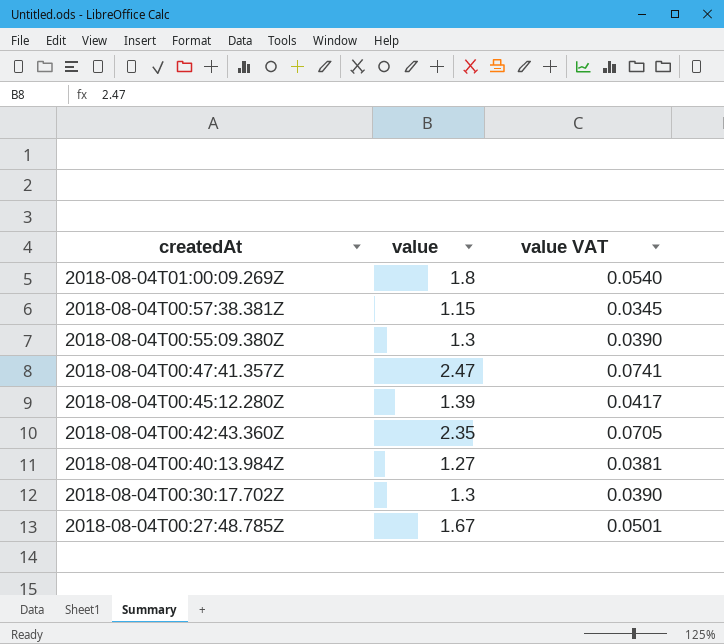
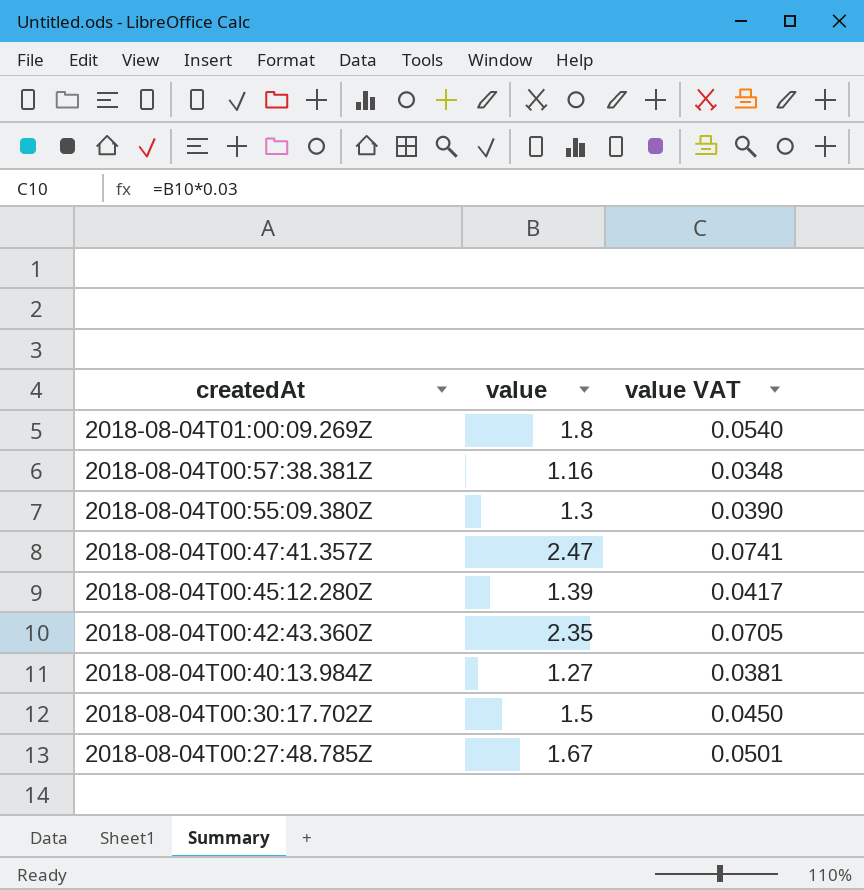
2018-08-04T00:57:38.381Z | value: 1.15 -> 1.16
2018-08-04T00:57:38.381Z | value VAT: 0.0345 -> 0.0348
2018-08-04T00:30:17.702Z | value: 1.3 -> 1.5
2018-08-04T00:30:17.702Z | value VAT: 0.0390 -> 0.0450

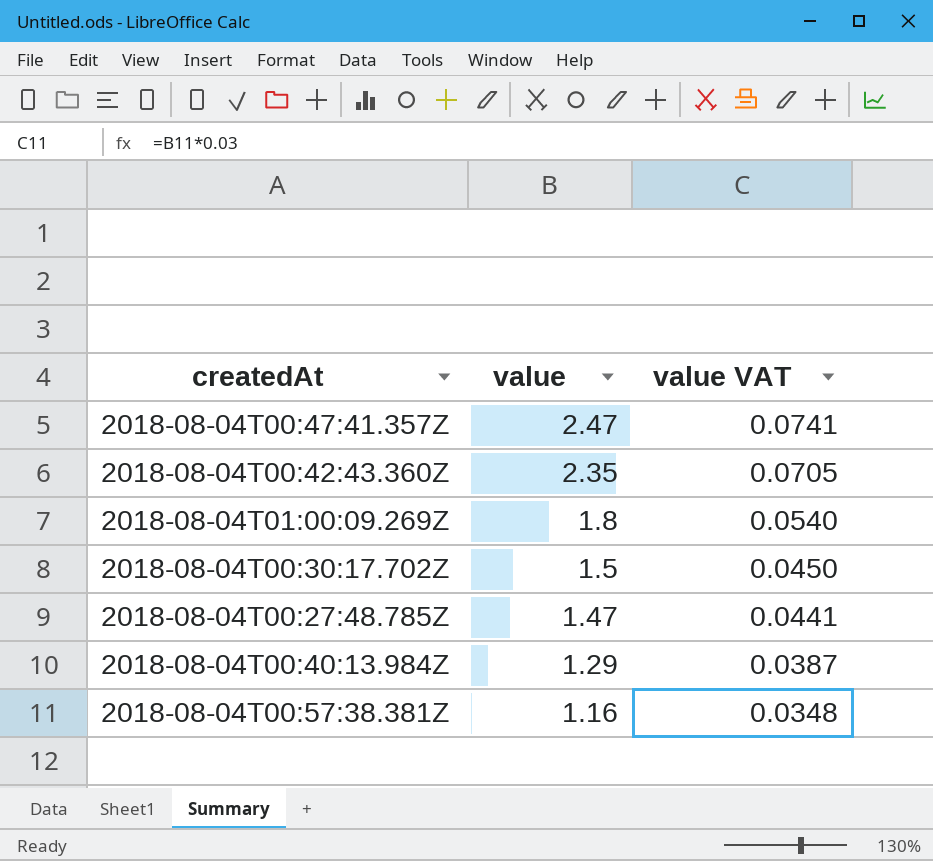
row order: createdAt descending -> value descending
row 2018-08-04T00:55:09.380Z: 1.3 | 0.0390 -> none
row 2018-08-04T00:45:12.280Z: 1.39 | 0.0417 -> none
2018-08-04T00:27:48.785Z | value: 1.67 -> 1.47
2018-08-04T00:27:48.785Z | value VAT: 0.0501 -> 0.0441
2018-08-04T00:40:13.984Z | value: 1.27 -> 1.29
2018-08-04T00:40:13.984Z | value VAT: 0.0381 -> 0.0387

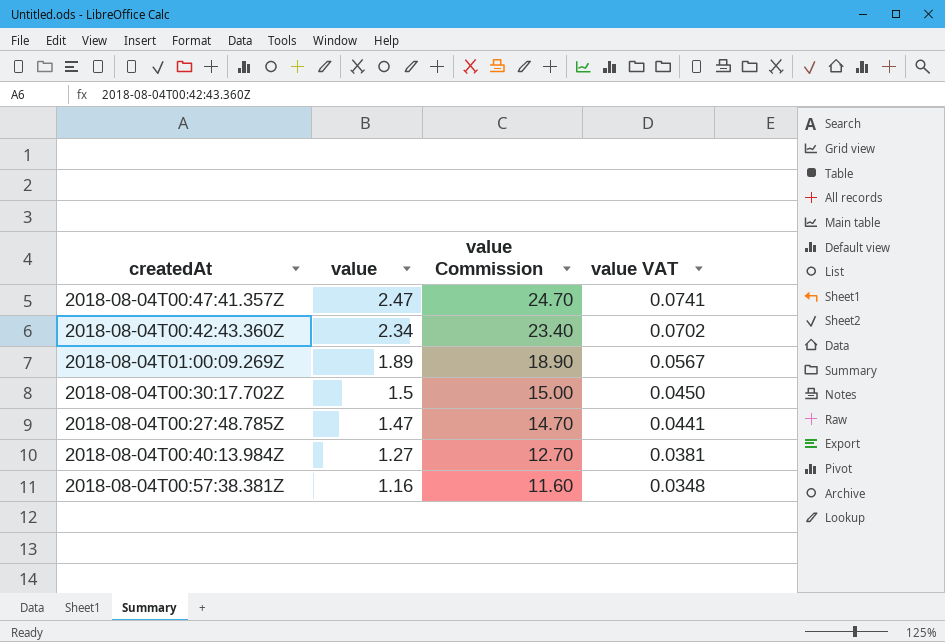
column value Commission | formula: none -> [value] * 10
2018-08-04T00:42:43.360Z | value: 2.35 -> 2.34
2018-08-04T00:42:43.360Z | value VAT: 0.0705 -> 0.0702
2018-08-04T01:00:09.269Z | value: 1.8 -> 1.89
2018-08-04T01:00:09.269Z | value VAT: 0.0540 -> 0.0567
2018-08-04T00:40:13.984Z | value: 1.29 -> 1.27
2018-08-04T00:40:13.984Z | value VAT: 0.0387 -> 0.0381

